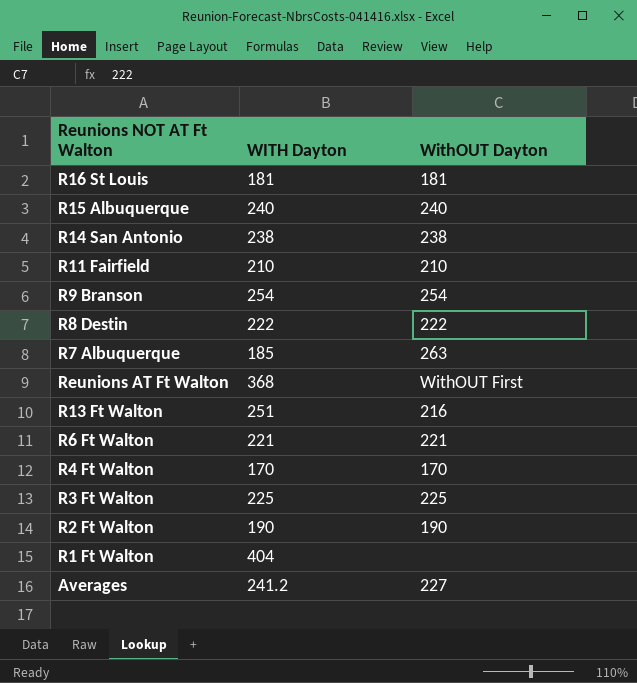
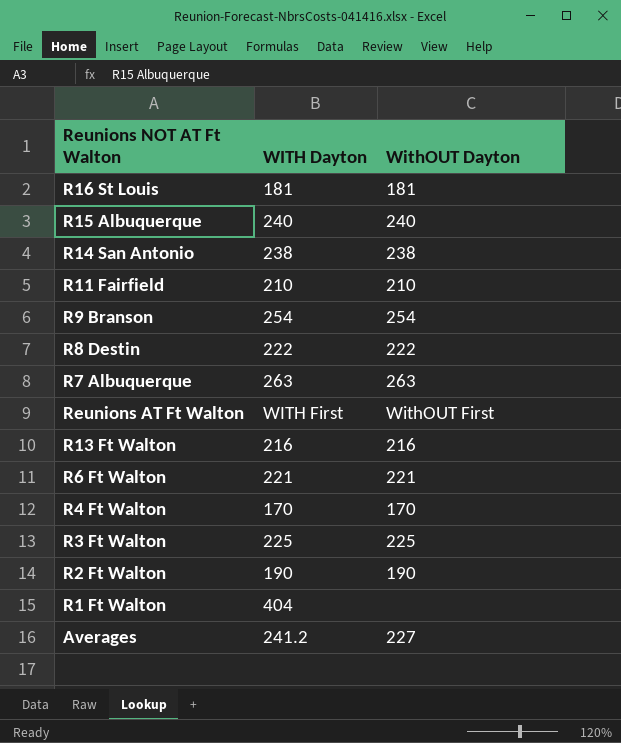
R7 Albuquerque | WITH Dayton: 185 -> 263
Reunions AT Ft Walton | WITH Dayton: 368 -> WITH First
R13 Ft Walton | WITH Dayton: 251 -> 216

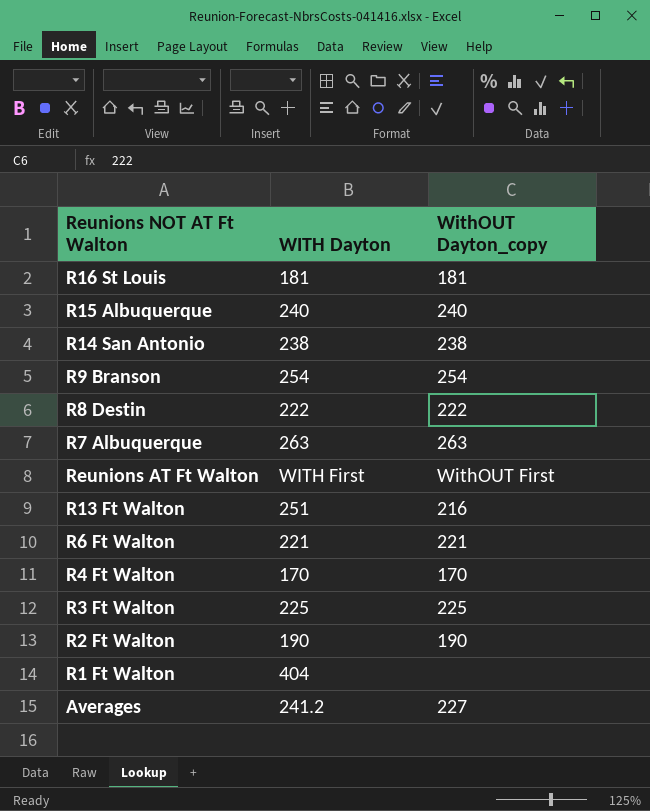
column name: WithOUT Dayton -> WithOUT Dayton_copy
row R11 Fairfield: 210 | 210 -> none
R13 Ft Walton | WITH Dayton: 216 -> 251

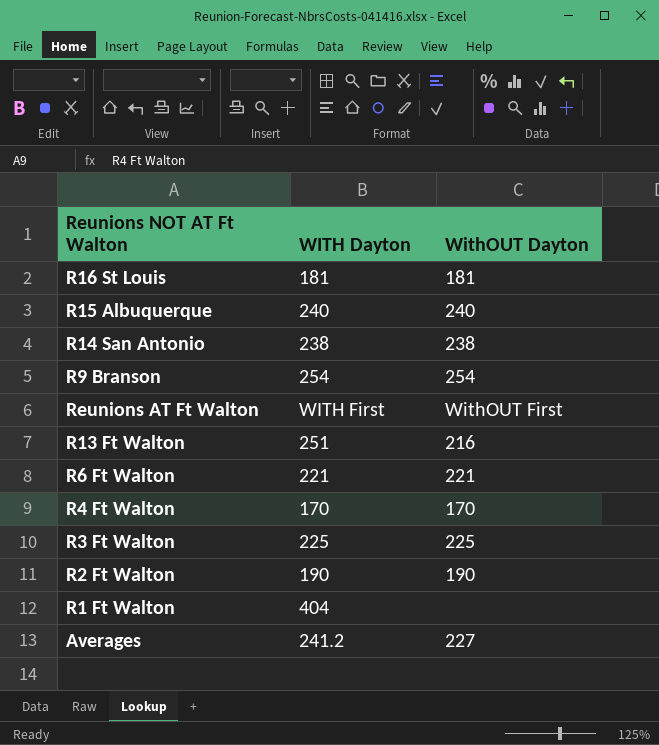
column name: WithOUT Dayton_copy -> WithOUT Dayton
row R8 Destin: 222 | 222 -> none
row R7 Albuquerque: 263 | 263 -> none

